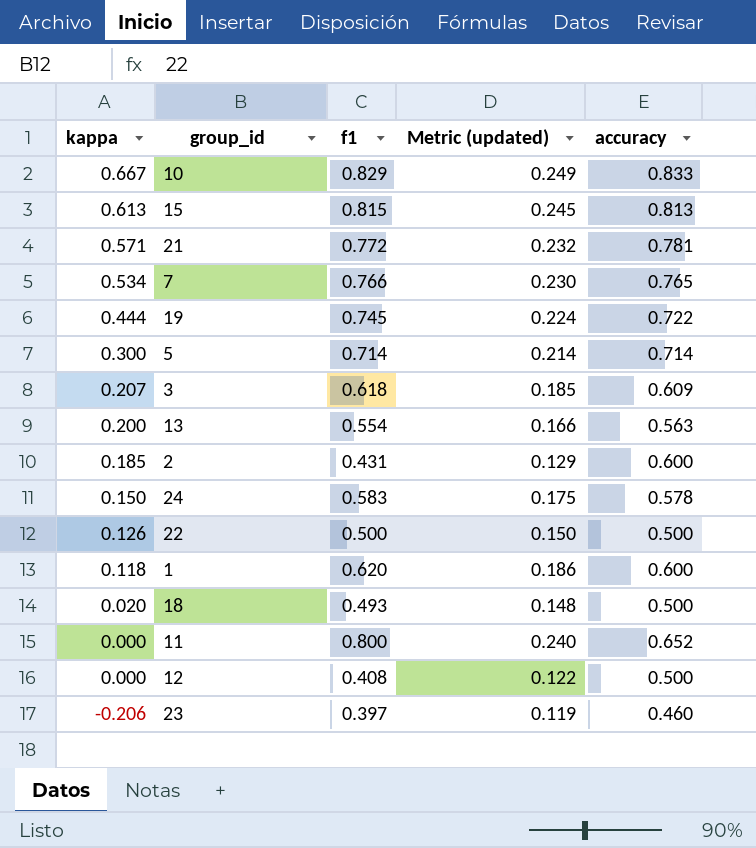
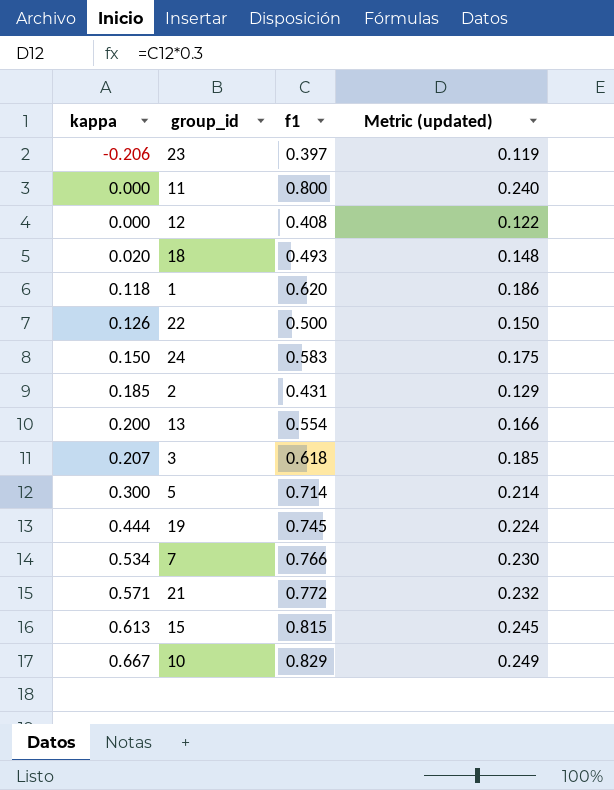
row order: kappa descending -> kappa ascending
column accuracy | position: 5 -> none

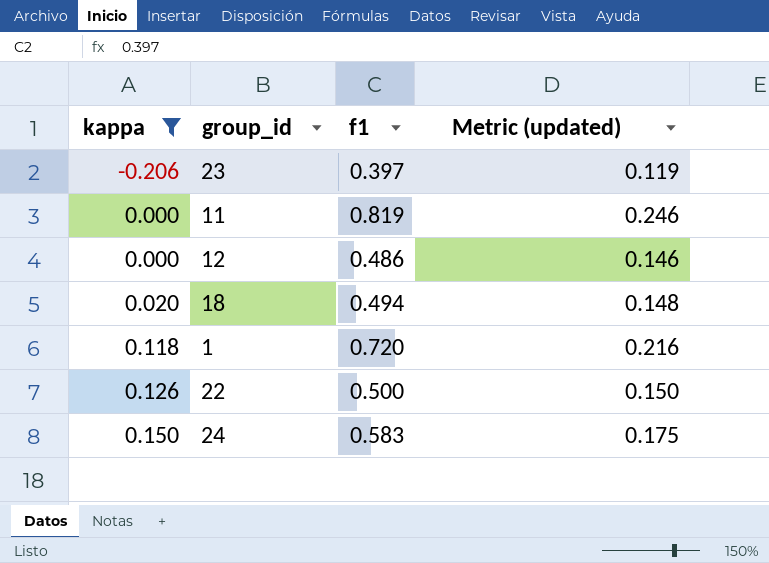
filter: none -> kappa <= 0.150
11 | f1: 0.800 -> 0.819
11 | Metric (updated): 0.240 -> 0.246
12 | f1: 0.408 -> 0.486
12 | Metric (updated): 0.122 -> 0.146
18 | f1: 0.493 -> 0.494
1 | f1: 0.620 -> 0.720
1 | Metric (updated): 0.186 -> 0.216

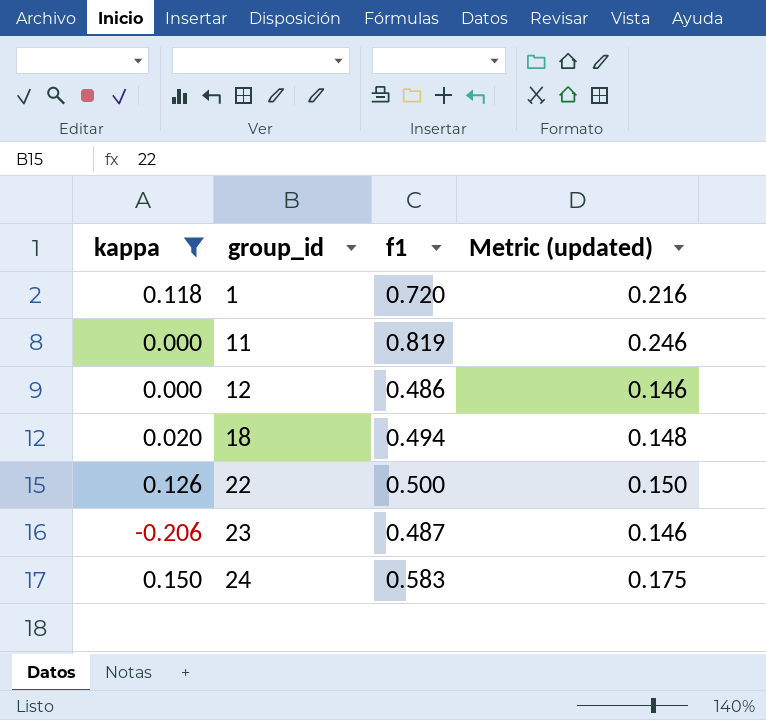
row order: kappa ascending -> group_id ascending
23 | f1: 0.397 -> 0.487
23 | Metric (updated): 0.119 -> 0.146

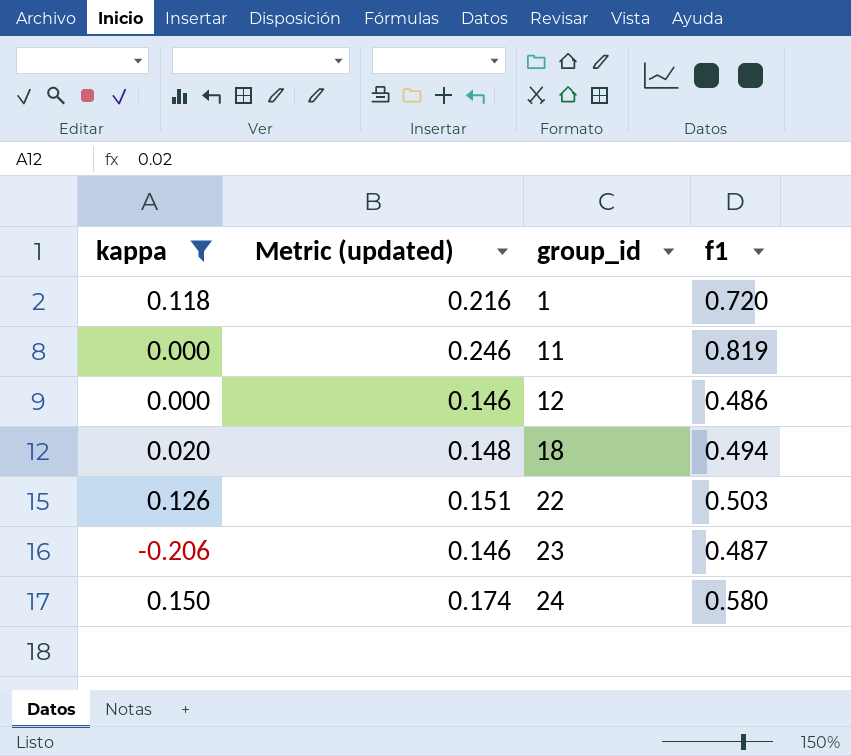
column Metric (updated) | position: 4 -> 2
22 | Metric (updated): 0.150 -> 0.151
22 | f1: 0.500 -> 0.503
24 | Metric (updated): 0.175 -> 0.174
24 | f1: 0.583 -> 0.580

